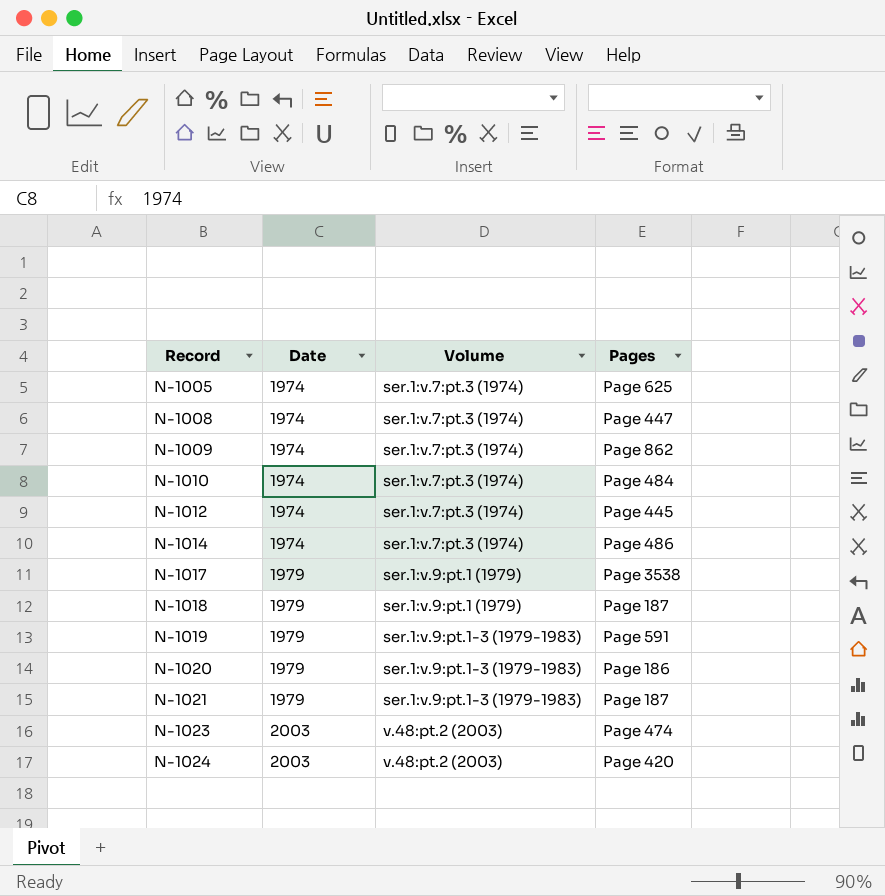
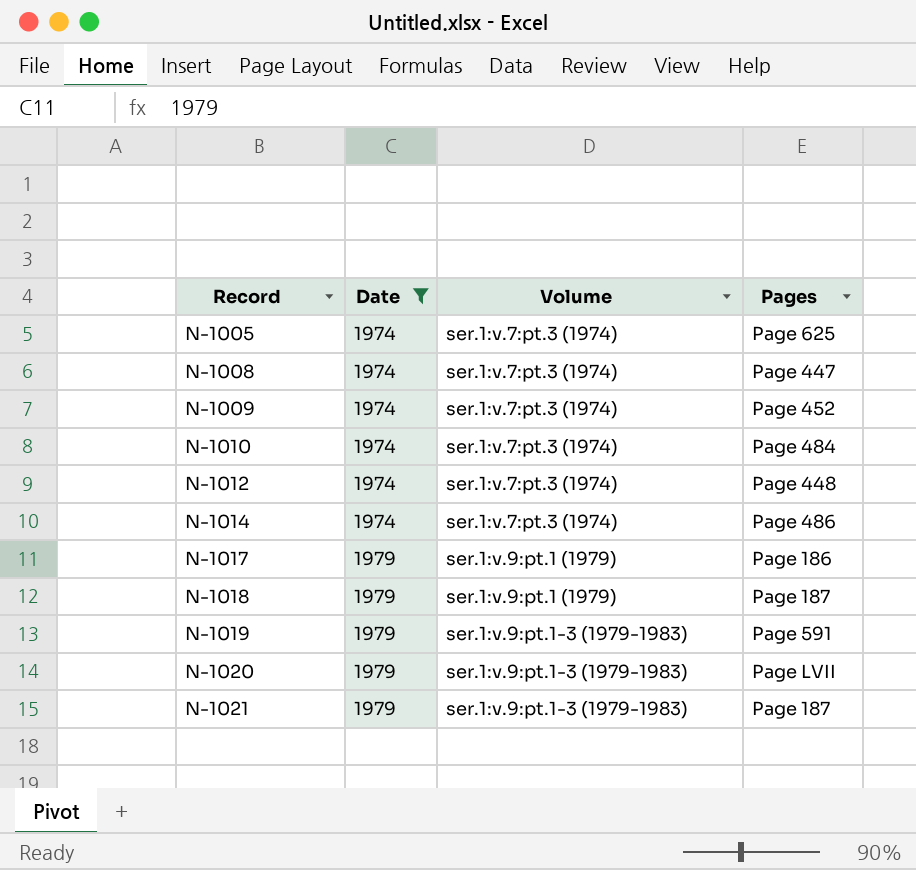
filter: none -> Date != 2003
N-1009 | Pages: Page 862 -> Page 452
N-1012 | Pages: Page 445 -> Page 448
N-1017 | Pages: Page 3538 -> Page 186
N-1020 | Pages: Page 186 -> Page LVII

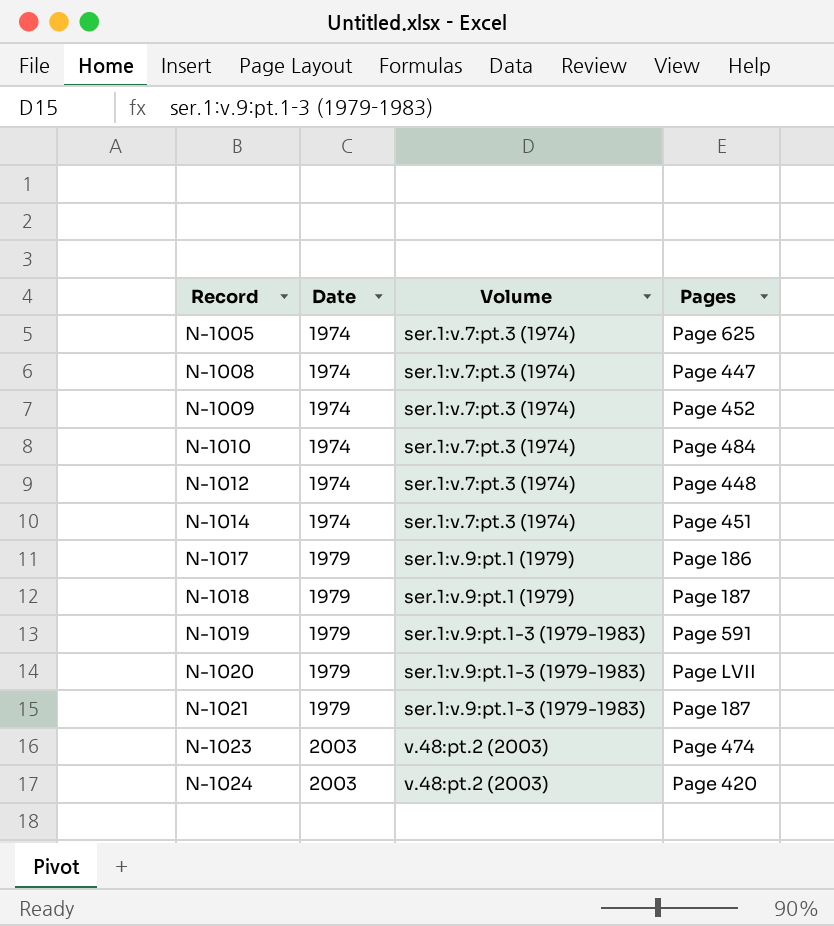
filter: Date != 2003 -> none
N-1014 | Pages: Page 486 -> Page 451

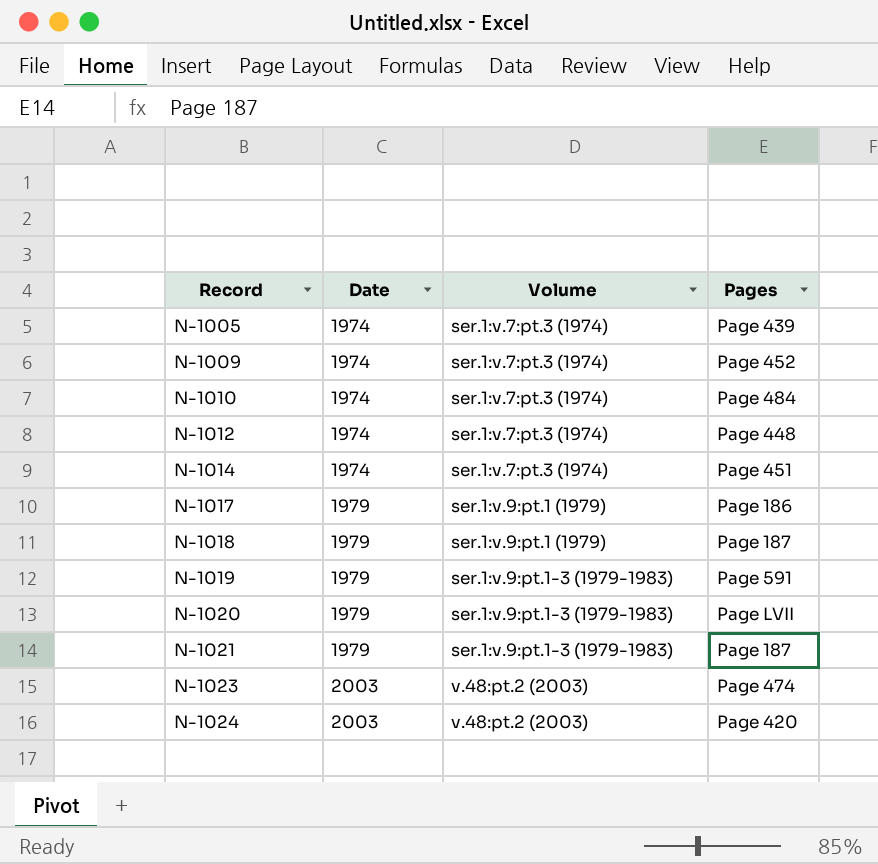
row N-1008: 1974 | ser.1:v.7:pt.3 (1974) | Page 447 -> none
N-1005 | Pages: Page 625 -> Page 439

